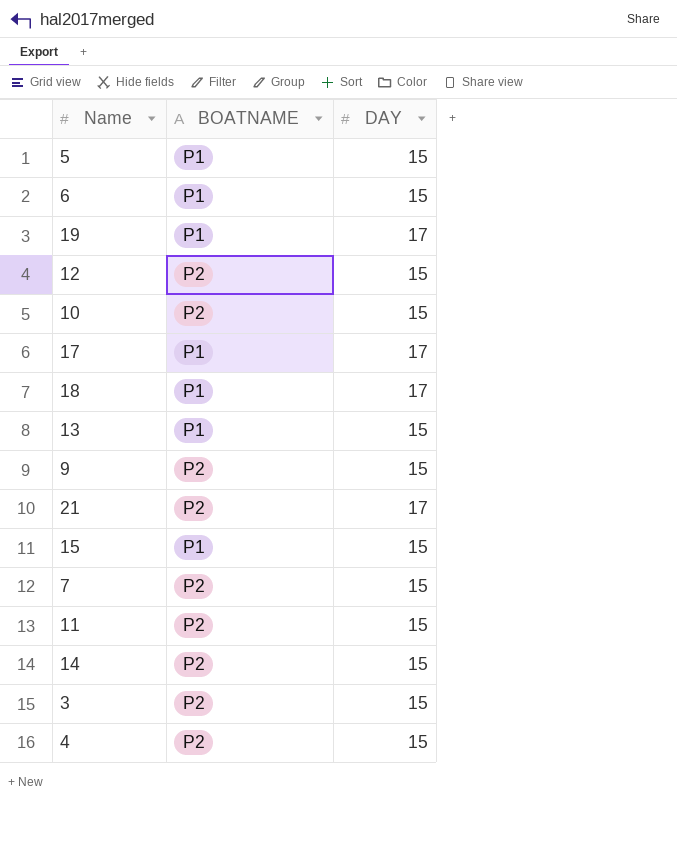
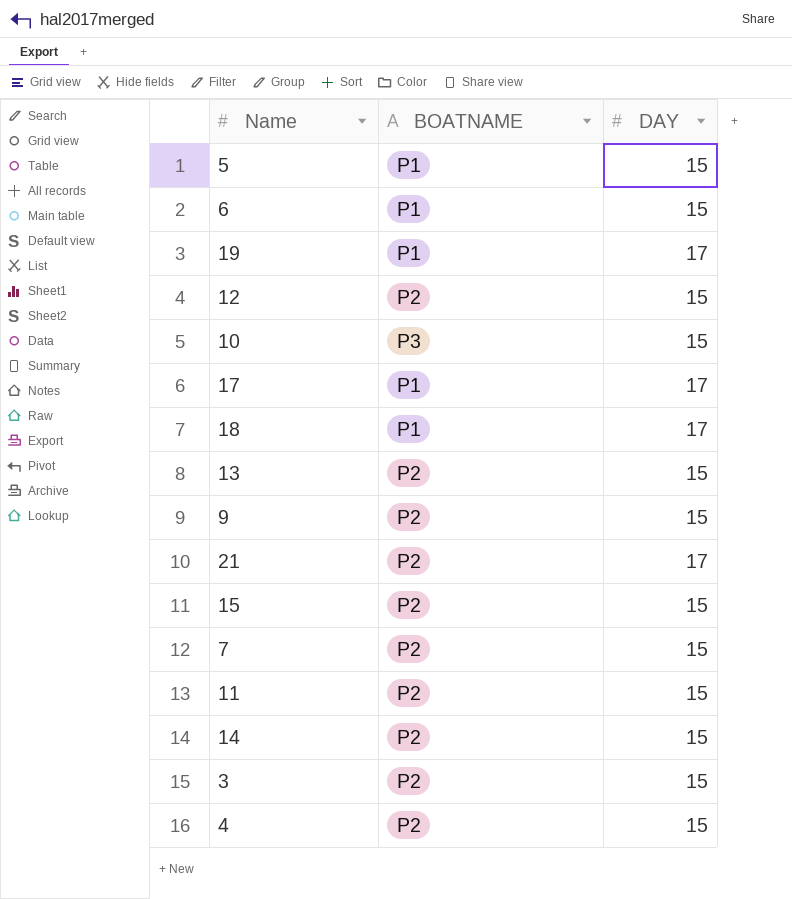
10 | BOATNAME: P2 -> P3
13 | BOATNAME: P1 -> P2
15 | BOATNAME: P1 -> P2

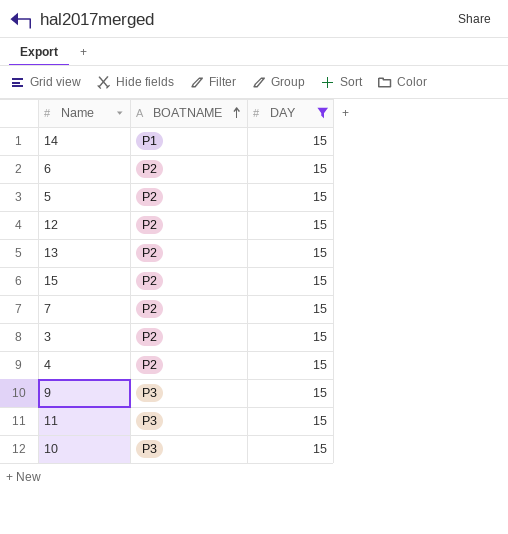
filter: none -> DAY = 15
row order: none -> BOATNAME ascending
14 | BOATNAME: P2 -> P1
6 | BOATNAME: P1 -> P2
5 | BOATNAME: P1 -> P2
9 | BOATNAME: P2 -> P3
11 | BOATNAME: P2 -> P3

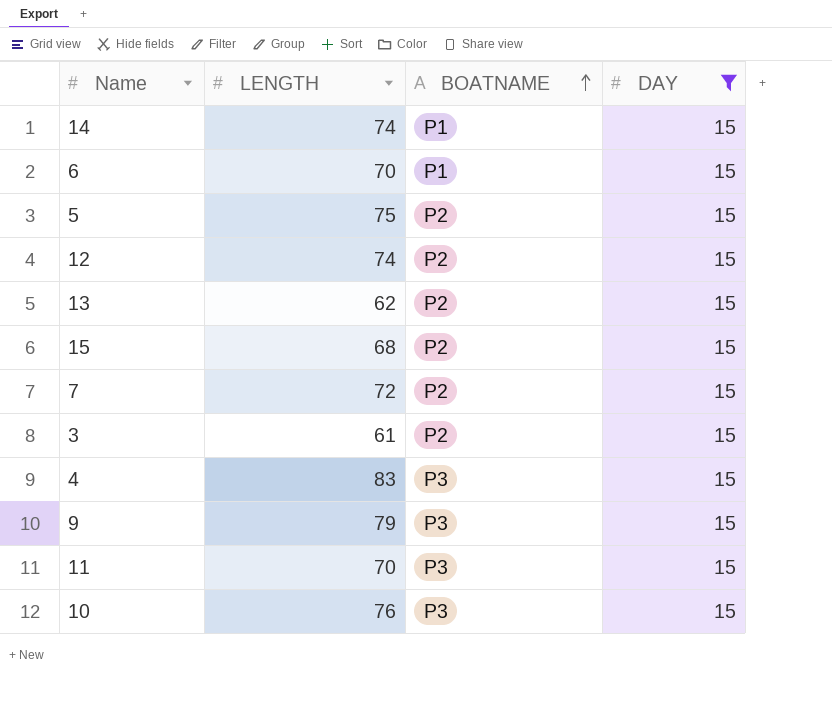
column LENGTH | position: none -> 2
6 | BOATNAME: P2 -> P1
4 | BOATNAME: P2 -> P3

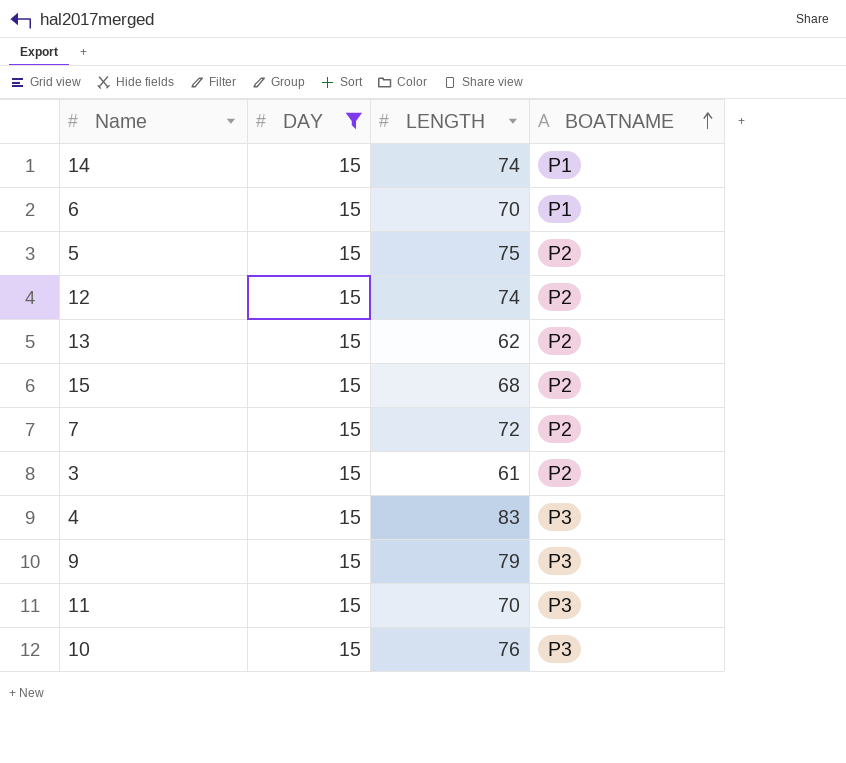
column DAY | position: 4 -> 2

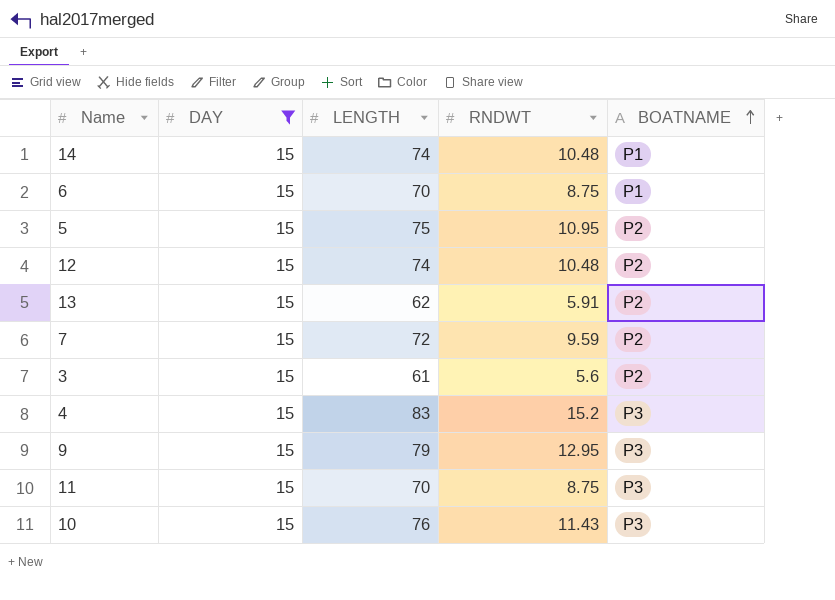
column RNDWT | position: none -> 4
row 15: 15 | 68 | P2 -> none

